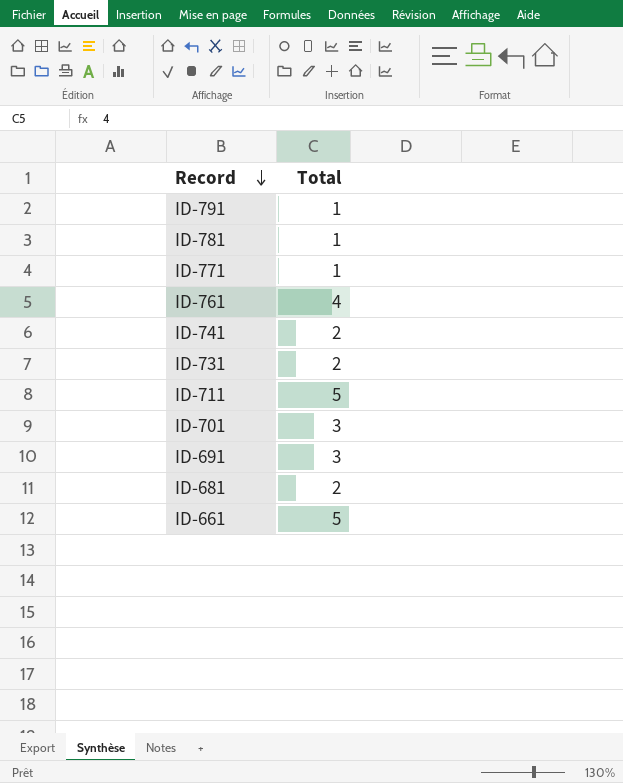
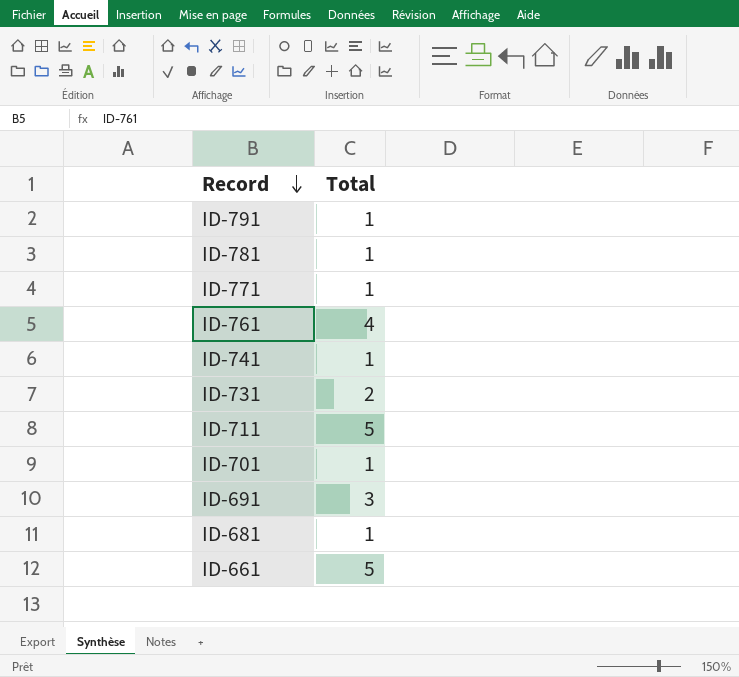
ID-741 | Total: 2 -> 1
ID-701 | Total: 3 -> 1
ID-681 | Total: 2 -> 1

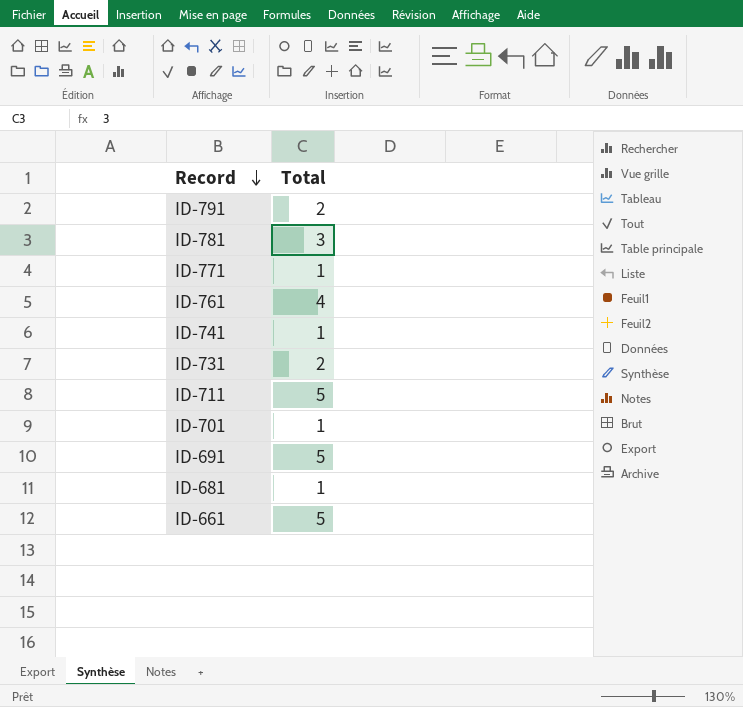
ID-791 | Total: 1 -> 2
ID-781 | Total: 1 -> 3
ID-691 | Total: 3 -> 5

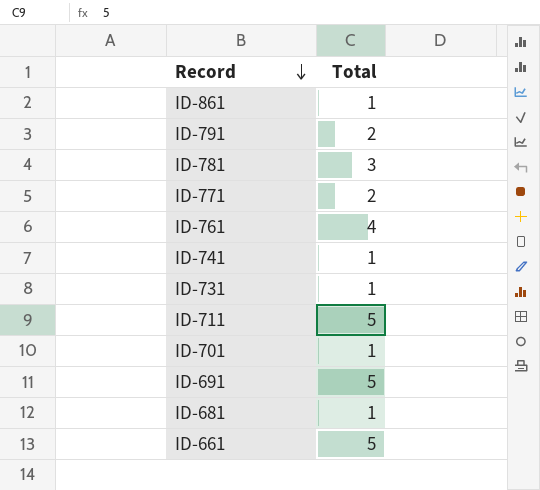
row ID-861: none -> 1
ID-771 | Total: 1 -> 2
ID-731 | Total: 2 -> 1

